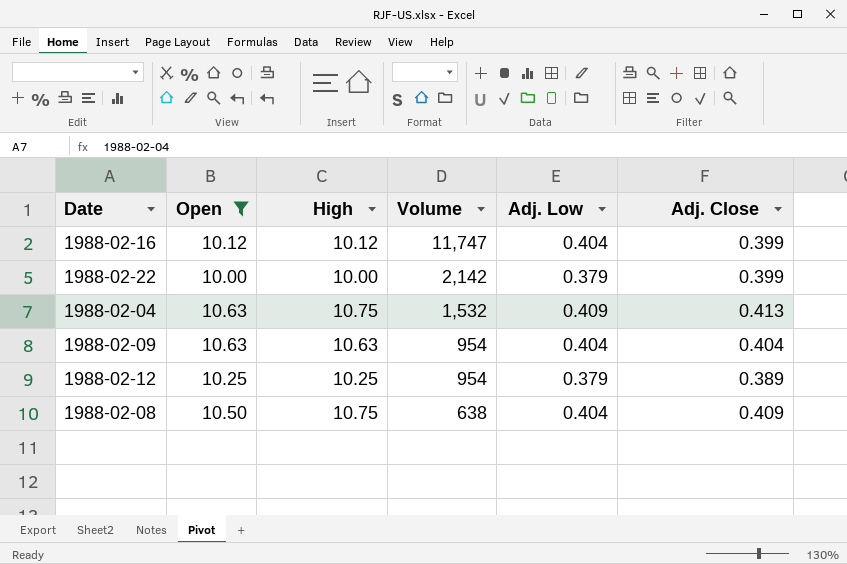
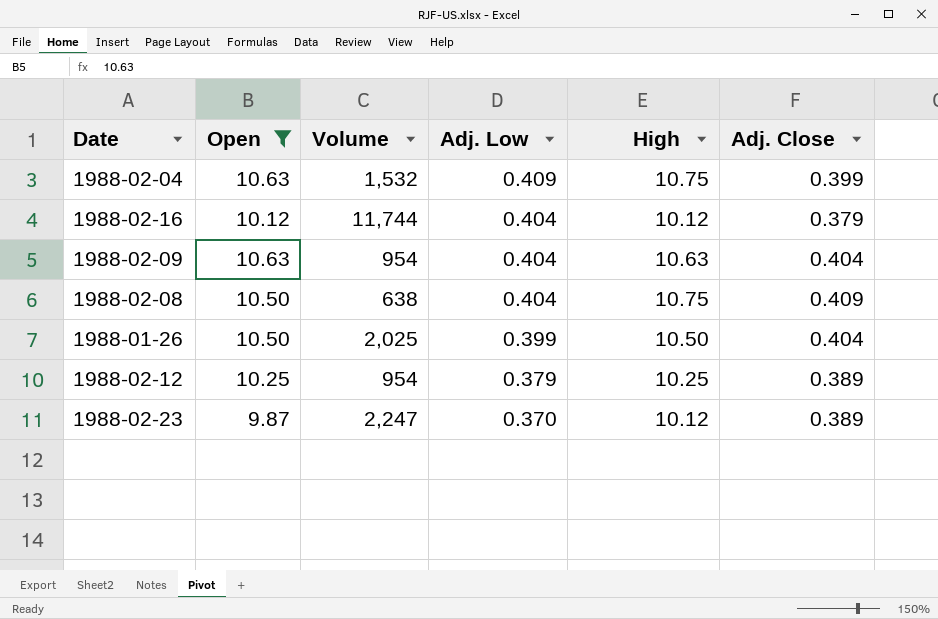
row order: Volume descending -> Adj. Low descending
column High | position: 3 -> 5
row 1988-02-22: 10.00 | 10.00 | 2,142 | 0.379 | 0.399 -> none
1988-02-04 | Adj. Close: 0.413 -> 0.399
1988-02-16 | Volume: 11,747 -> 11,744
1988-02-16 | Adj. Close: 0.399 -> 0.379
row 1988-01-26: none -> 10.50 | 2,025 | 0.399 | 10.50 | 0.404
row 1988-02-23: none -> 9.87 | 2,247 | 0.370 | 10.12 | 0.389

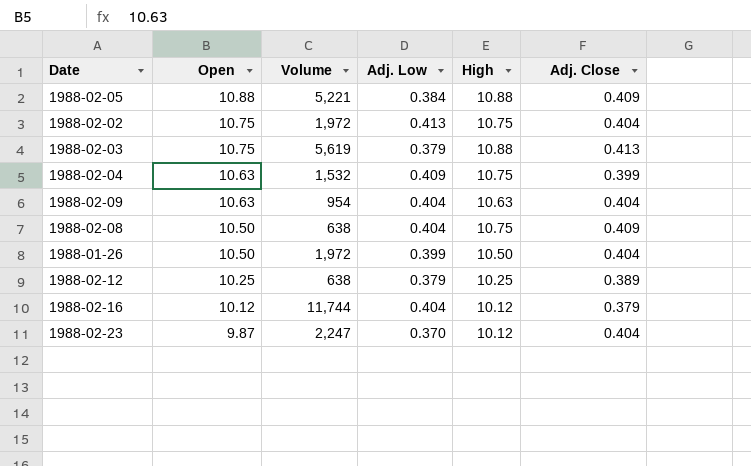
filter: Open <= 10.63 -> none
row order: Adj. Low descending -> Open descending
1988-01-26 | Volume: 2,025 -> 1,972
1988-02-12 | Volume: 954 -> 638
1988-02-23 | Adj. Close: 0.389 -> 0.404

